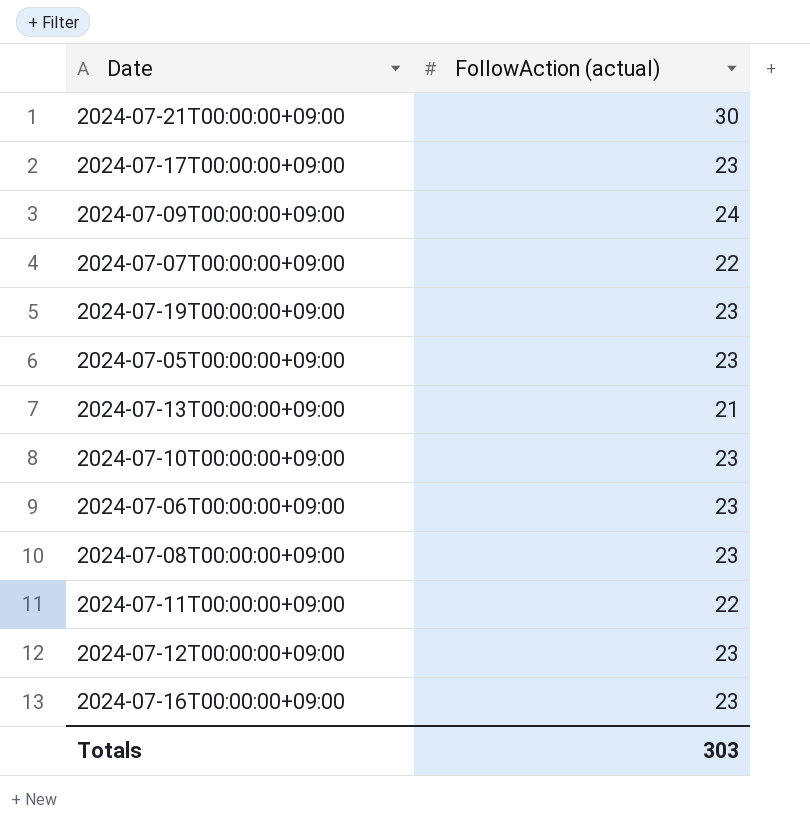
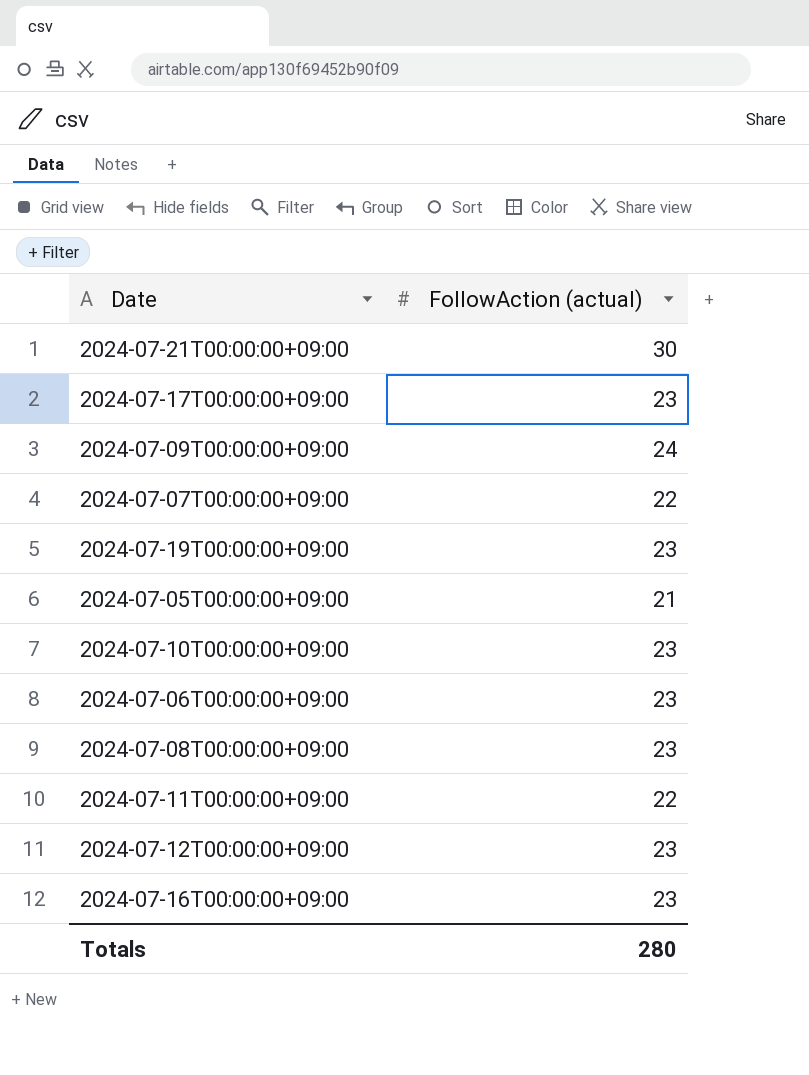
row 2024-07-13T00:00:00+09:00: 21 -> none
2024-07-05T00:00:00+09:00 | FollowAction (actual): 23 -> 21
Totals | FollowAction (actual): 303 -> 280

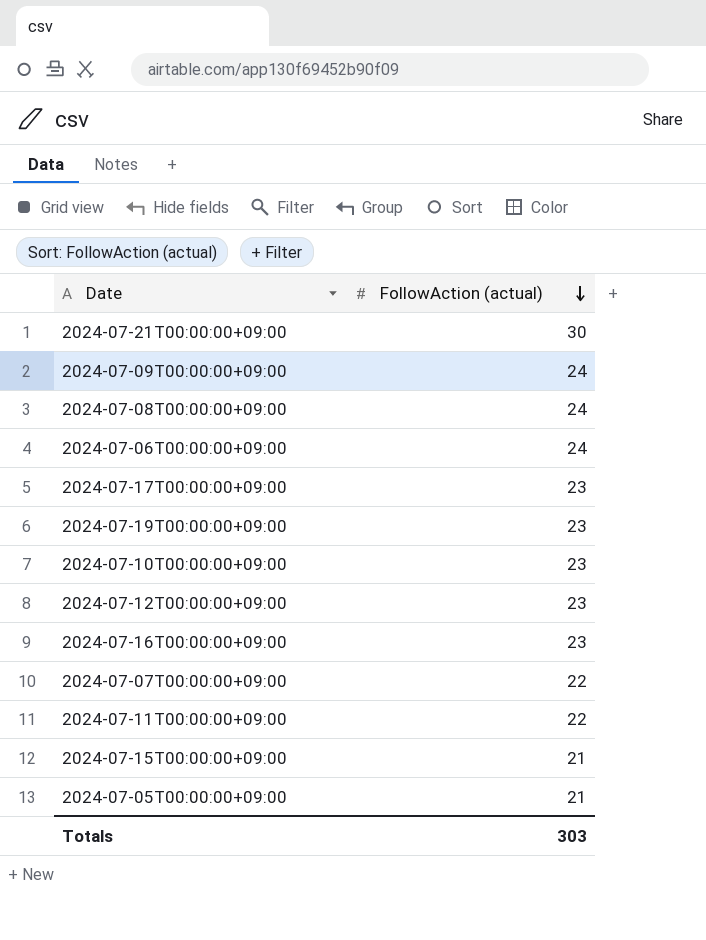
row order: none -> FollowAction (actual) descending
2024-07-08T00:00:00+09:00 | FollowAction (actual): 23 -> 24
2024-07-06T00:00:00+09:00 | FollowAction (actual): 23 -> 24
row 2024-07-15T00:00:00+09:00: none -> 21
Totals | FollowAction (actual): 280 -> 303

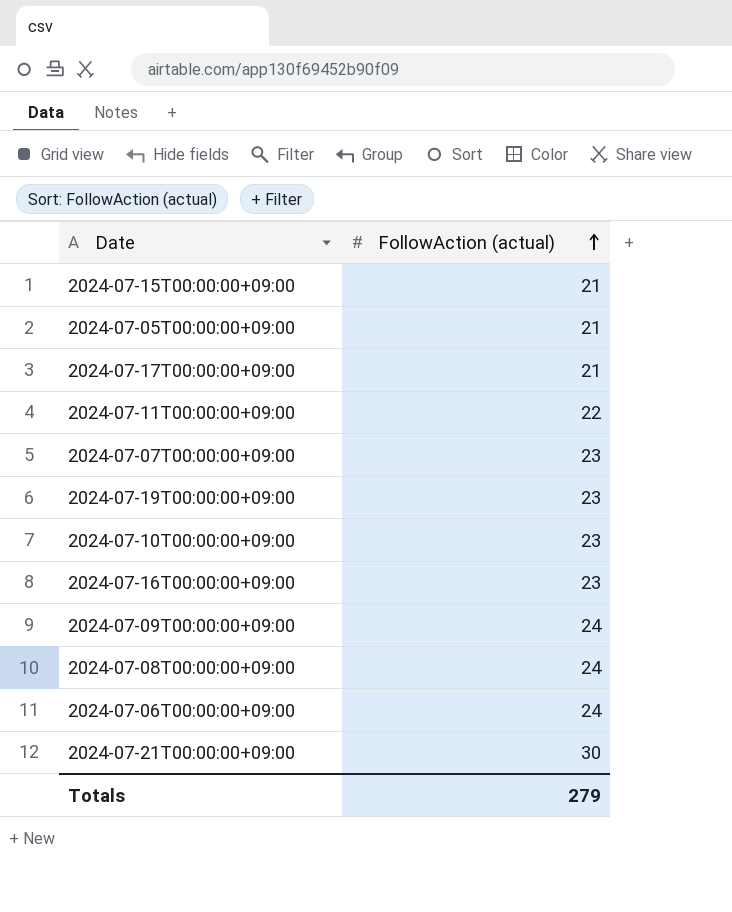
row order: FollowAction (actual) descending -> FollowAction (actual) ascending
row 2024-07-12T00:00:00+09:00: 23 -> none
2024-07-17T00:00:00+09:00 | FollowAction (actual): 23 -> 21
2024-07-07T00:00:00+09:00 | FollowAction (actual): 22 -> 23
Totals | FollowAction (actual): 303 -> 279

